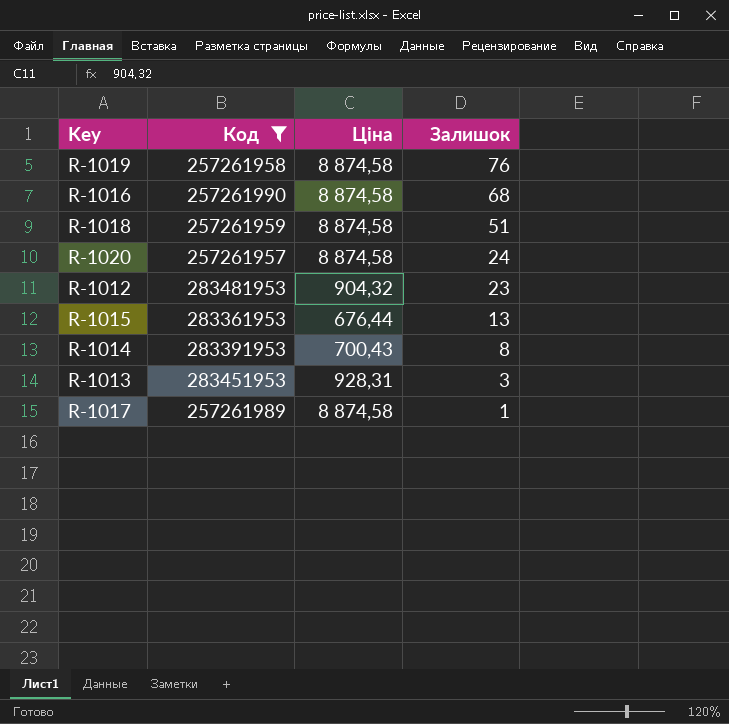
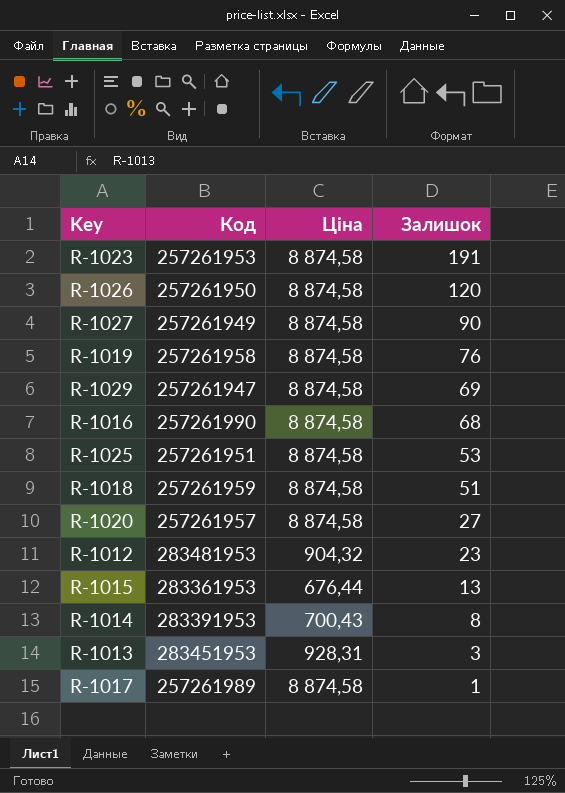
filter: Код >= 257261957 -> none
R-1020 | Залишок: 24 -> 27

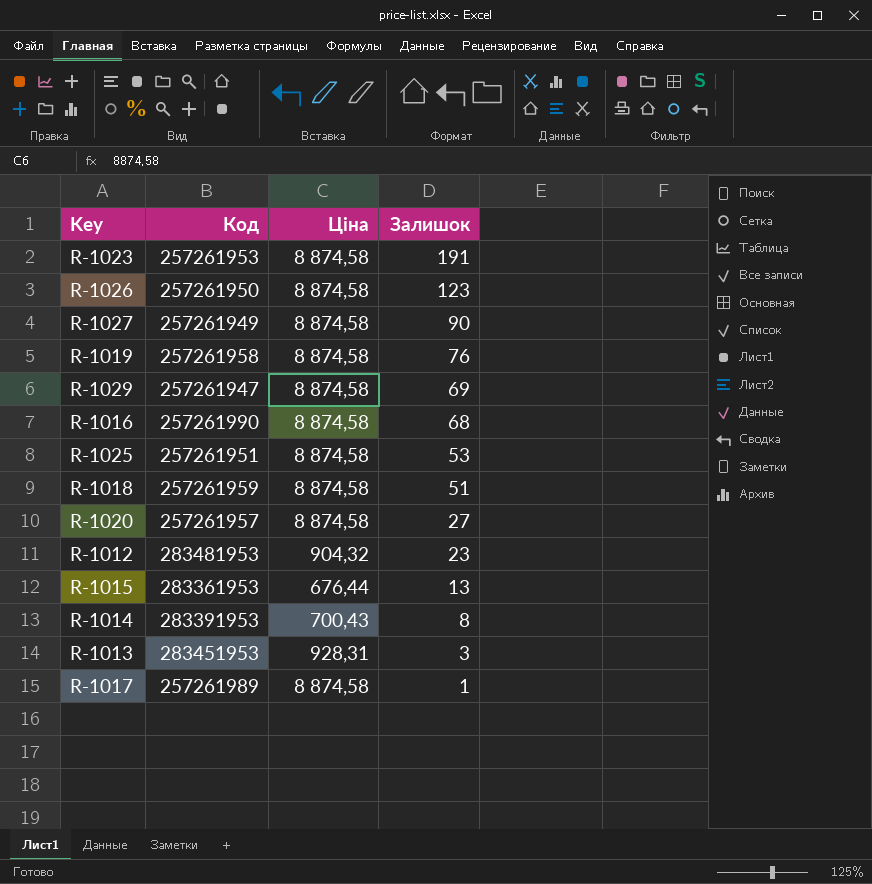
R-1026 | Залишок: 120 -> 123

